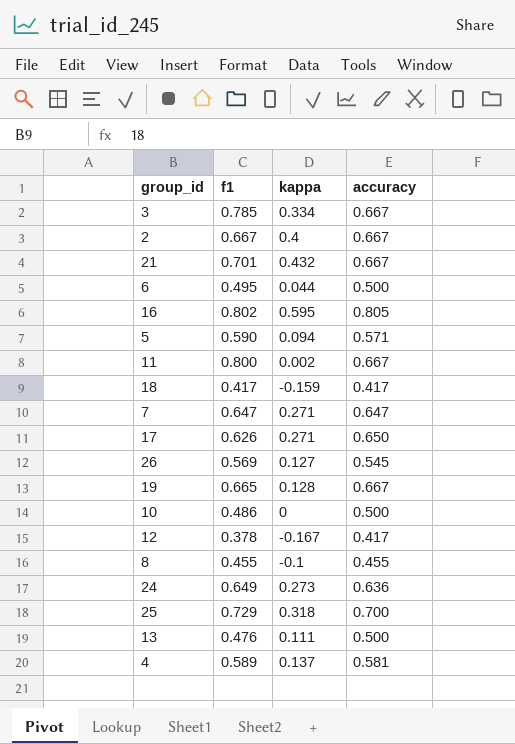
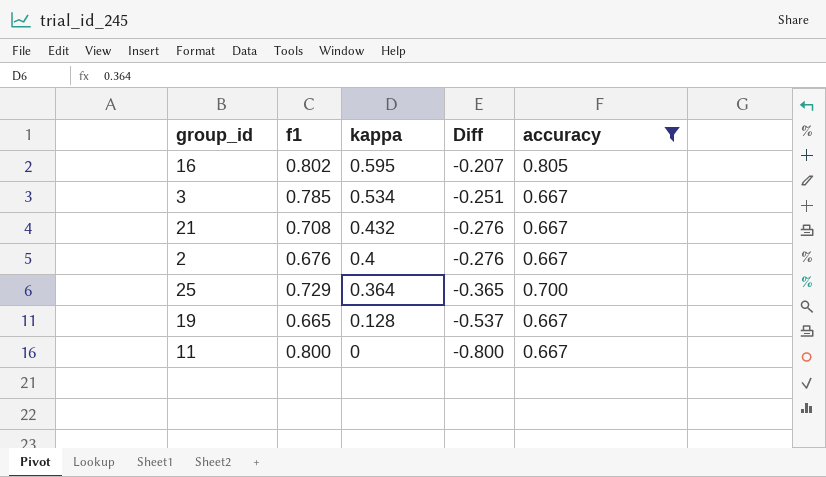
filter: none -> accuracy >= 0.667
row order: none -> kappa descending
column Diff | formula: none -> [kappa] - [f1]
3 | kappa: 0.334 -> 0.534
21 | f1: 0.701 -> 0.708
2 | f1: 0.667 -> 0.676
25 | kappa: 0.318 -> 0.364
11 | kappa: 0.002 -> 0

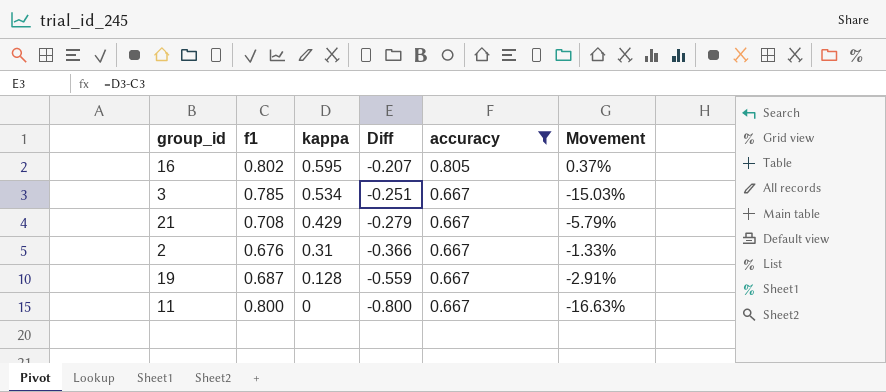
column Movement | formula: none -> ([accuracy] - [f1]) / [f1]
row 25: 0.729 | 0.364 | -0.365 | 0.700 -> none
21 | kappa: 0.432 -> 0.429
21 | Diff: -0.276 -> -0.279
2 | kappa: 0.4 -> 0.31
2 | Diff: -0.276 -> -0.366
19 | f1: 0.665 -> 0.687
19 | Diff: -0.537 -> -0.559

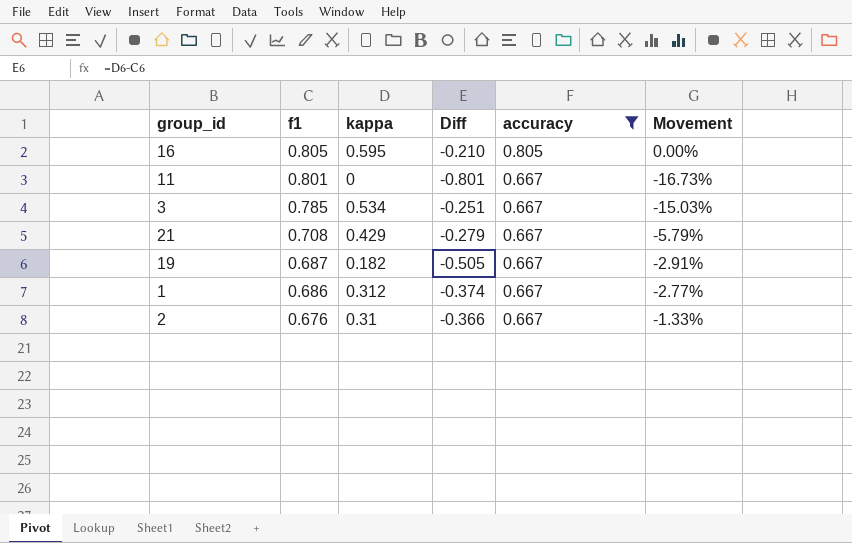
row order: kappa descending -> f1 descending
16 | f1: 0.802 -> 0.805
16 | Diff: -0.207 -> -0.210
16 | Movement: 0.37% -> 0.00%
11 | f1: 0.800 -> 0.801
11 | Diff: -0.800 -> -0.801
11 | Movement: -16.63% -> -16.73%
19 | kappa: 0.128 -> 0.182
19 | Diff: -0.559 -> -0.505
row 1: none -> 0.686 | 0.312 | -0.374 | 0.667 | -2.77%

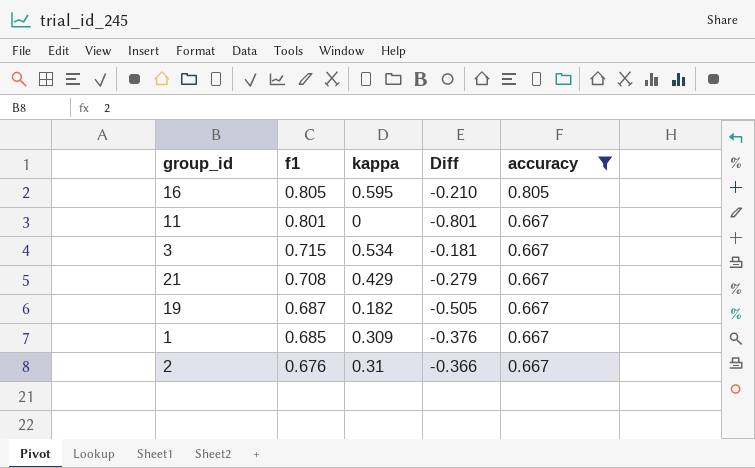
column Movement | formula: ([accuracy] - [f1]) / [f1] -> none
3 | f1: 0.785 -> 0.715
3 | Diff: -0.251 -> -0.181
1 | f1: 0.686 -> 0.685
1 | kappa: 0.312 -> 0.309
1 | Diff: -0.374 -> -0.376

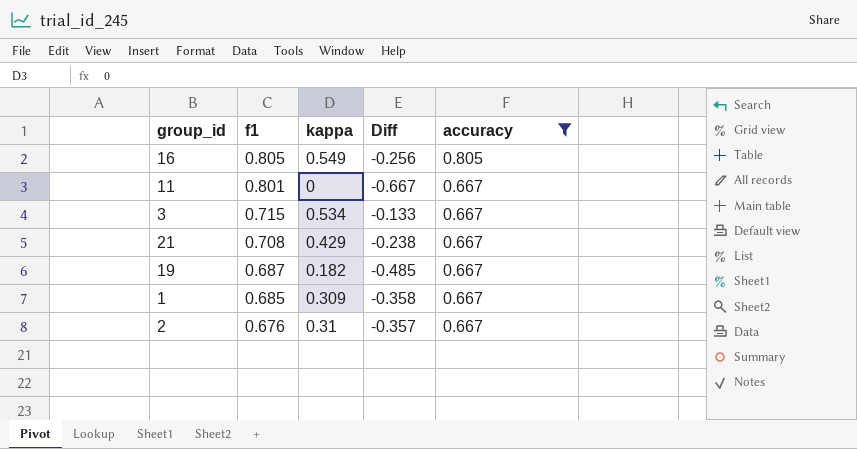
column Diff | formula: [kappa] - [f1] -> [kappa] - [accuracy]
16 | kappa: 0.595 -> 0.549

